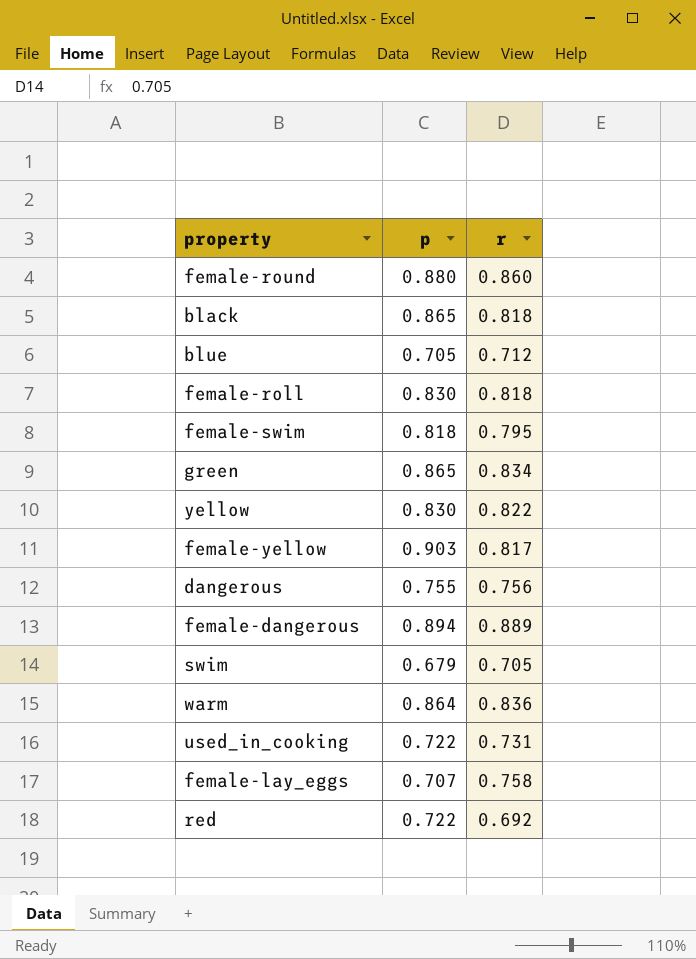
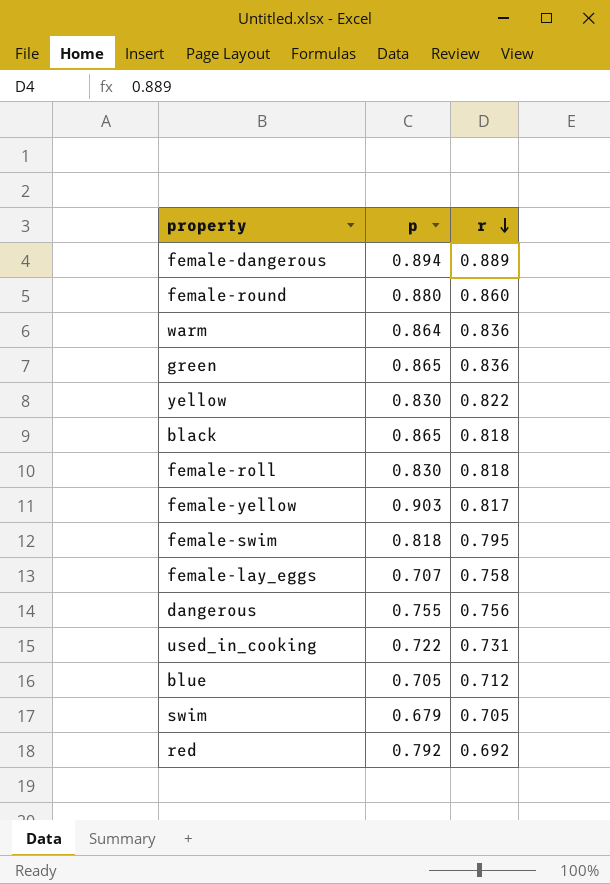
row order: none -> r descending
green | r: 0.834 -> 0.836
red | p: 0.722 -> 0.792

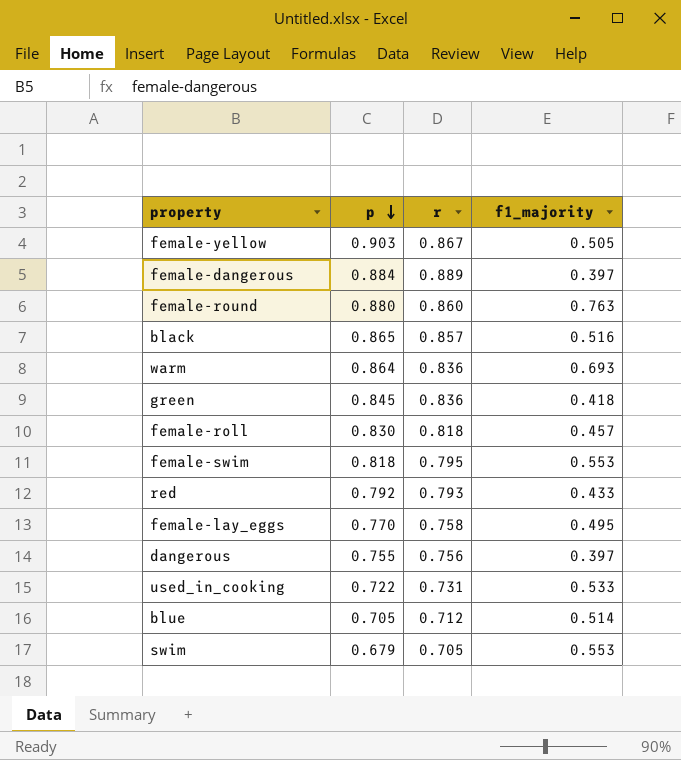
row order: r descending -> p descending
column f1_majority | position: none -> 4
row yellow: 0.830 | 0.822 -> none
female-yellow | r: 0.817 -> 0.867
female-dangerous | p: 0.894 -> 0.884
black | r: 0.818 -> 0.857
green | p: 0.865 -> 0.845
red | r: 0.692 -> 0.793
female-lay_eggs | p: 0.707 -> 0.770

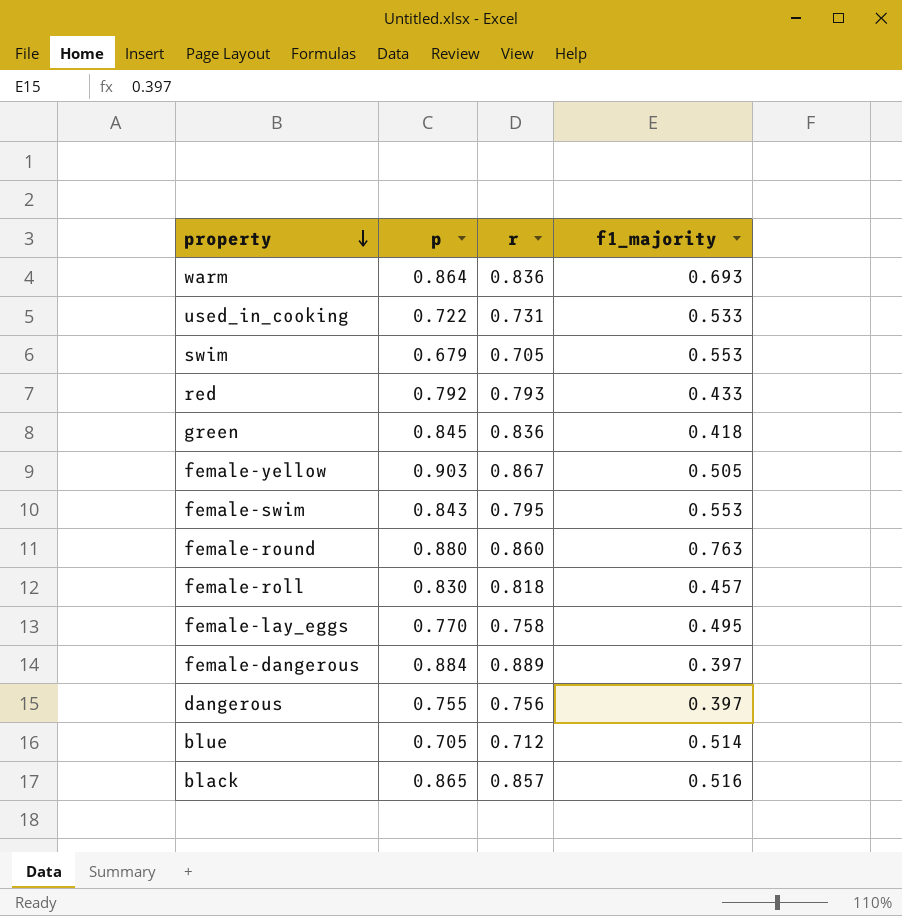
row order: p descending -> property descending
female-swim | p: 0.818 -> 0.843

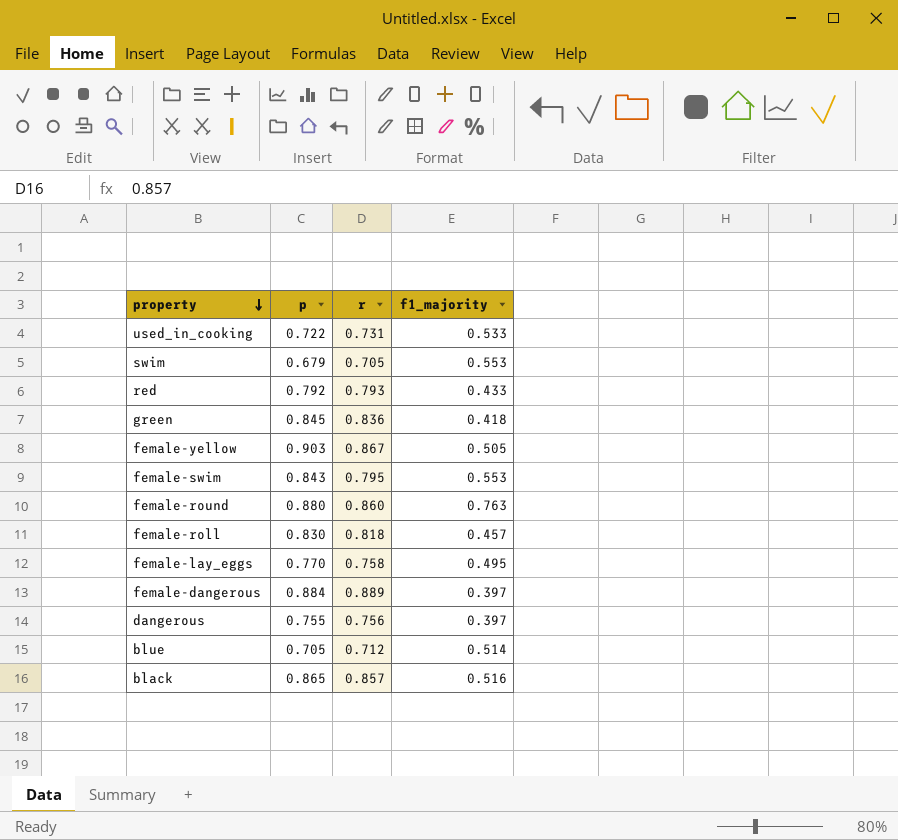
row warm: 0.864 | 0.836 | 0.693 -> none

